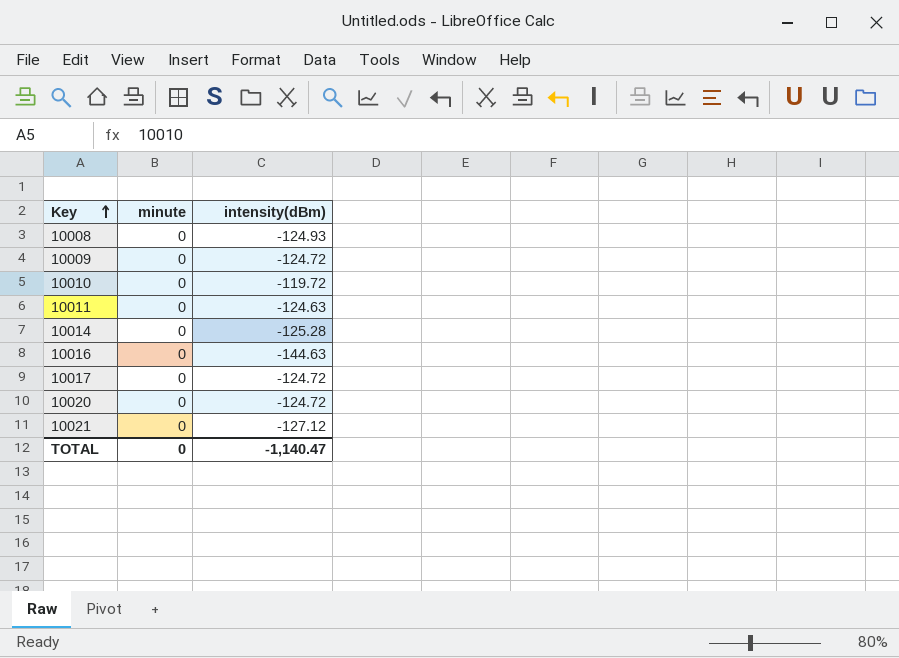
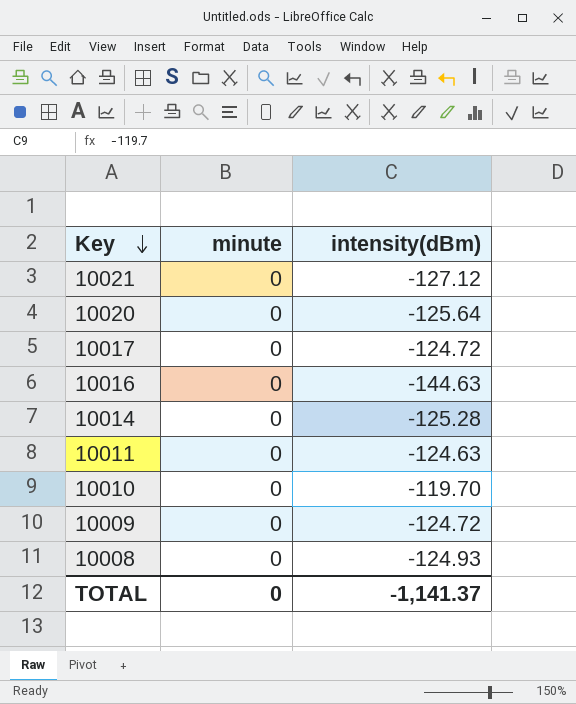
row order: Key ascending -> Key descending
10020 | intensity(dBm): -124.72 -> -125.64
10010 | intensity(dBm): -119.72 -> -119.70
TOTAL | intensity(dBm): -1,140.47 -> -1,141.37

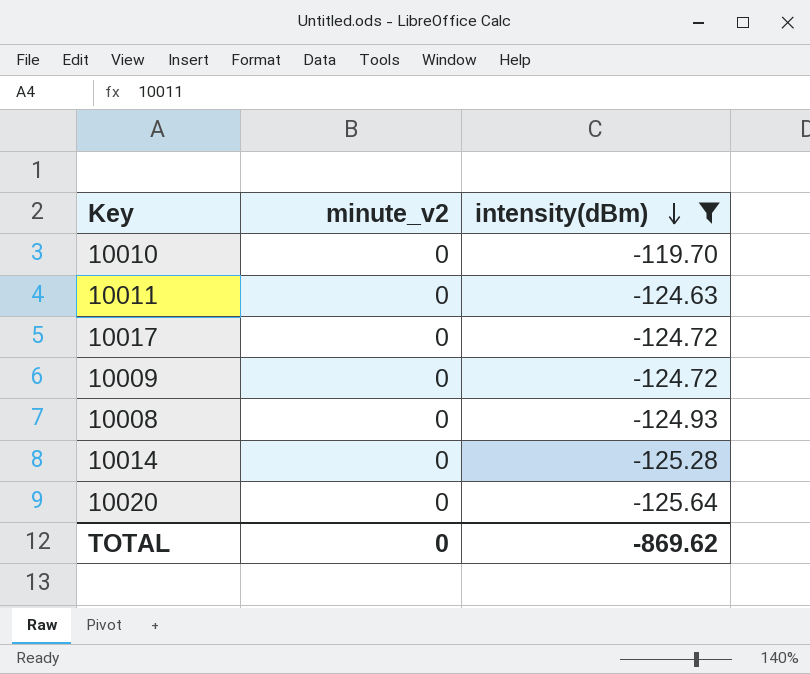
filter: none -> intensity(dBm) >= -125.64
row order: Key descending -> intensity(dBm) descending
column name: minute -> minute_v2
TOTAL | intensity(dBm): -1,141.37 -> -869.62

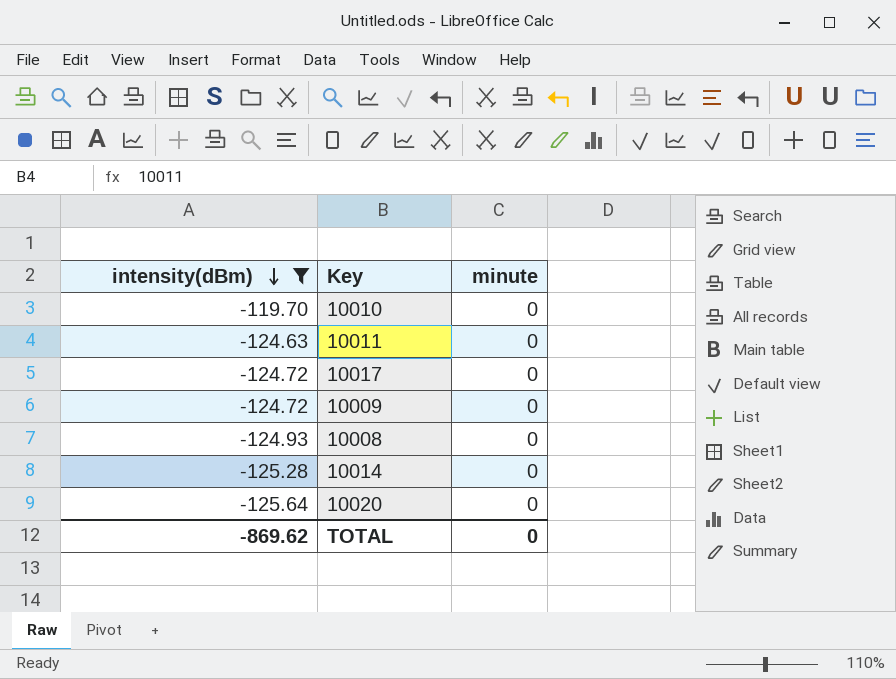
column intensity(dBm) | position: 3 -> 1
column name: minute_v2 -> minute

